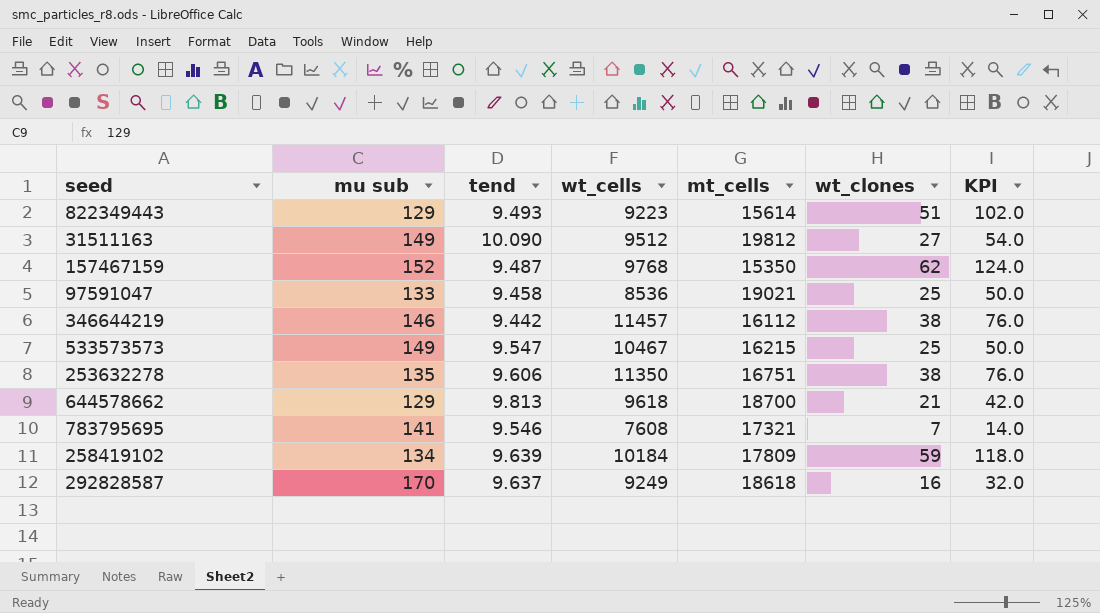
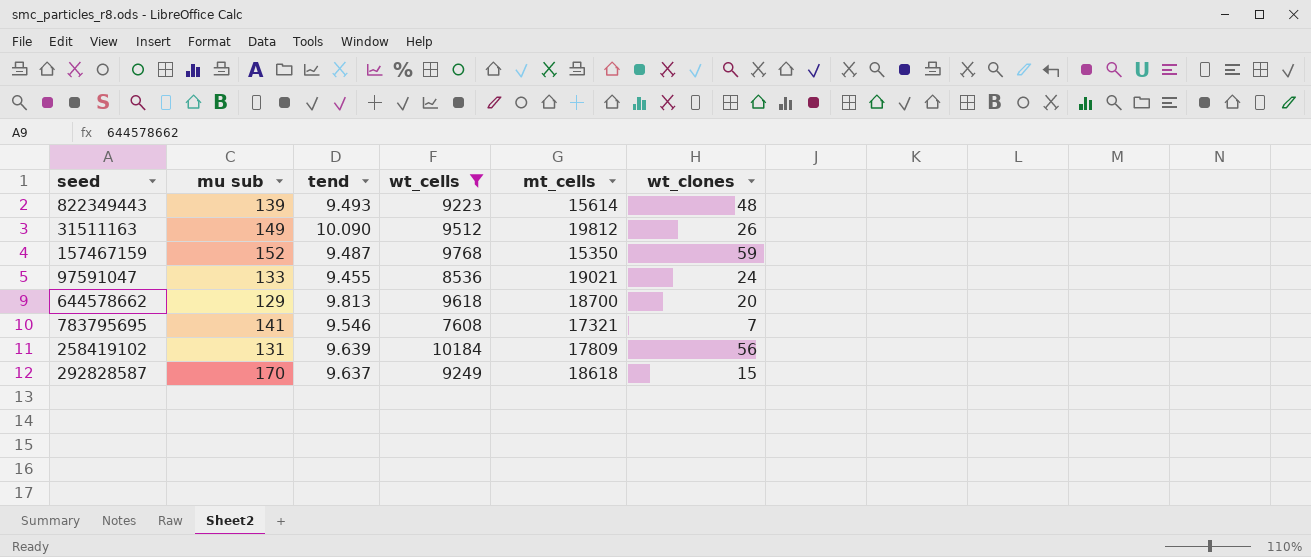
filter: none -> wt_cells <= 10184
column KPI | formula: [wt_clones] * 2 -> none
822349443 | mu sub: 129 -> 139
822349443 | wt_clones: 51 -> 48
31511163 | wt_clones: 27 -> 26
157467159 | wt_clones: 62 -> 59
97591047 | tend: 9.458 -> 9.455
97591047 | wt_clones: 25 -> 24
644578662 | wt_clones: 21 -> 20
258419102 | mu sub: 134 -> 131
258419102 | wt_clones: 59 -> 56
292828587 | wt_clones: 16 -> 15

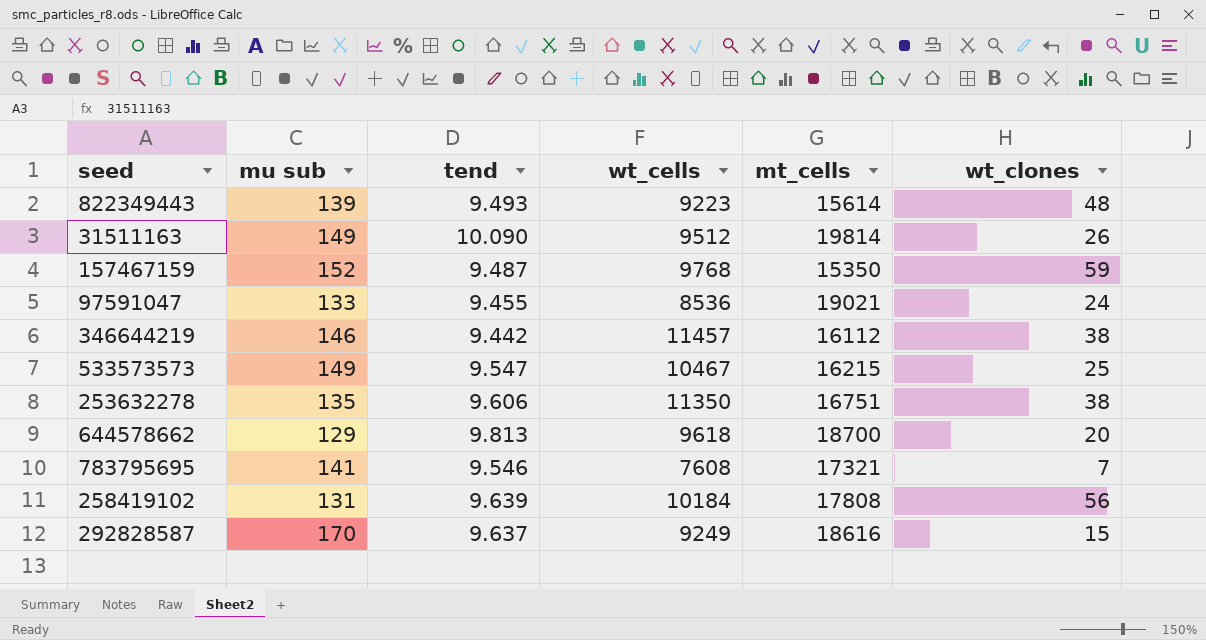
filter: wt_cells <= 10184 -> none
31511163 | mt_cells: 19812 -> 19814
258419102 | mt_cells: 17809 -> 17808
292828587 | mt_cells: 18618 -> 18616

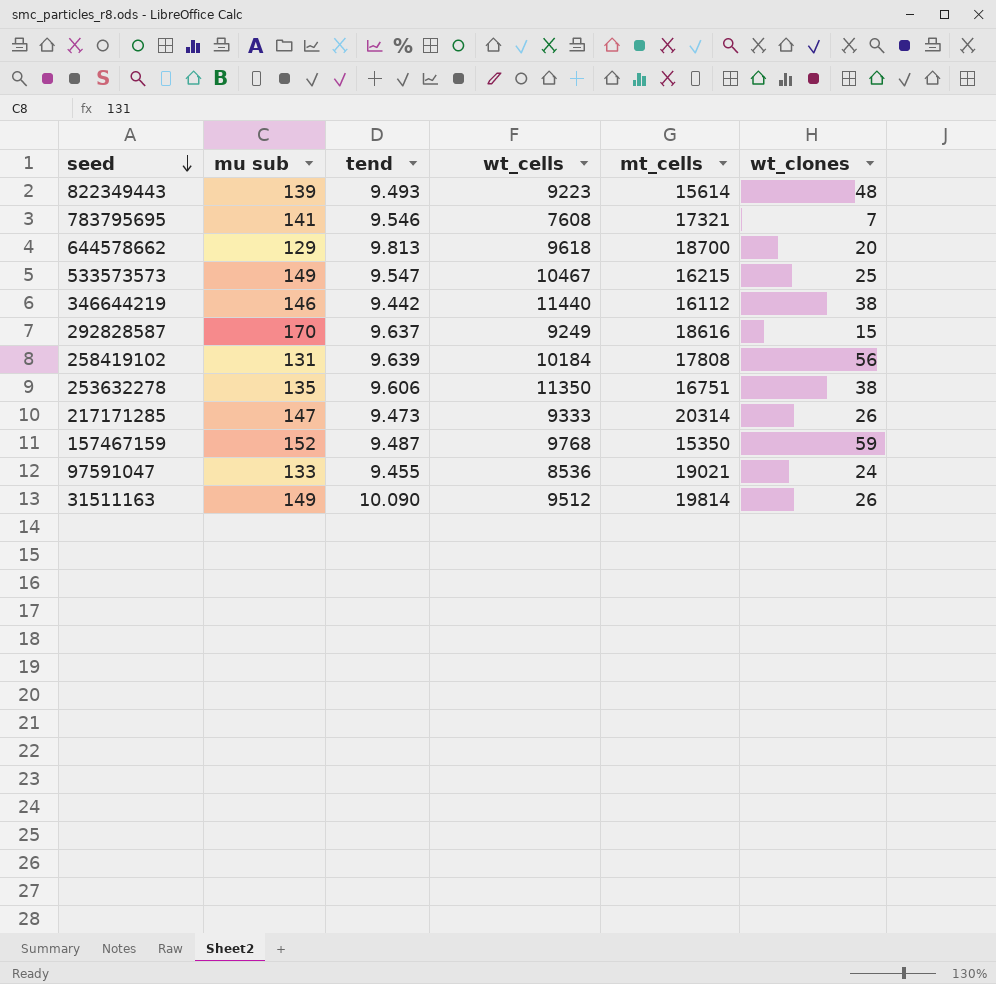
row order: none -> seed descending
346644219 | wt_cells: 11457 -> 11440
row 217171285: none -> 147 | 9.473 | 9333 | 20314 | 26

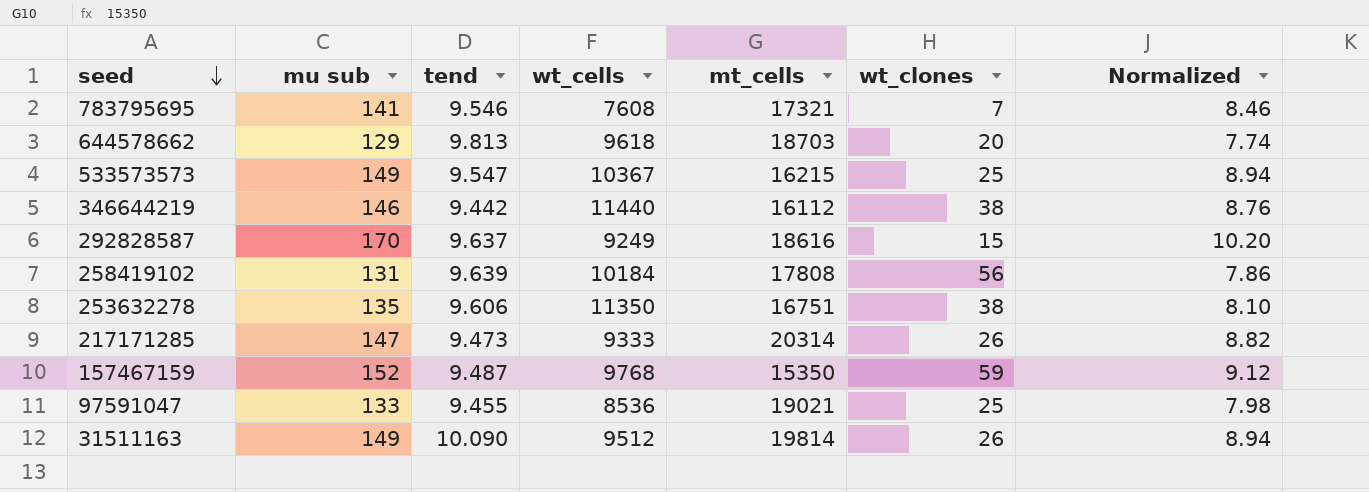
column Normalized | formula: none -> [mu sub] * 0.06
row 822349443: 139 | 9.493 | 9223 | 15614 | 48 -> none
644578662 | mt_cells: 18700 -> 18703
533573573 | wt_cells: 10467 -> 10367
97591047 | wt_clones: 24 -> 25

